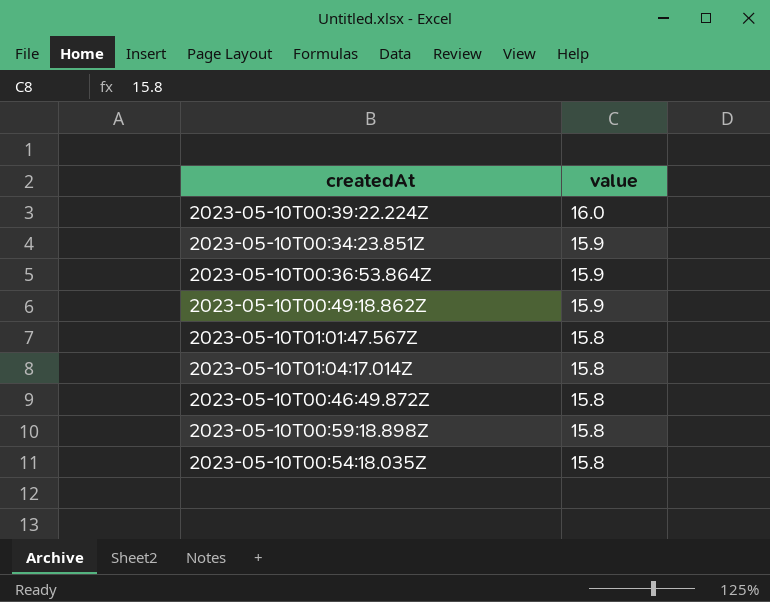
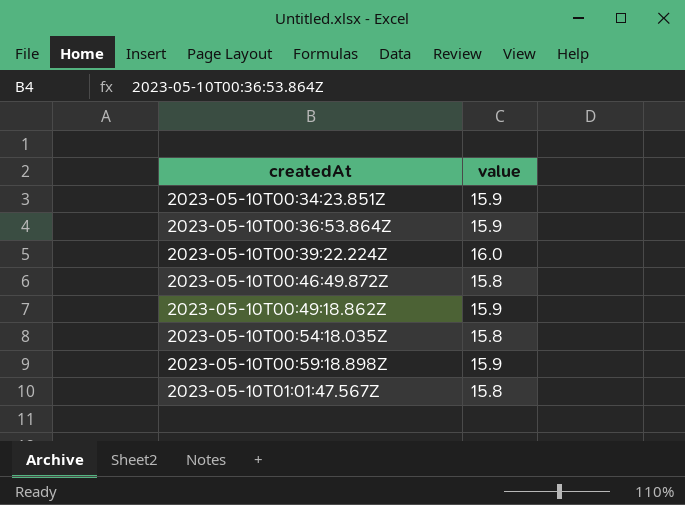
row order: value descending -> createdAt ascending
row 2023-05-10T01:04:17.014Z: 15.8 -> none
2023-05-10T00:59:18.898Z | value: 15.8 -> 15.9

